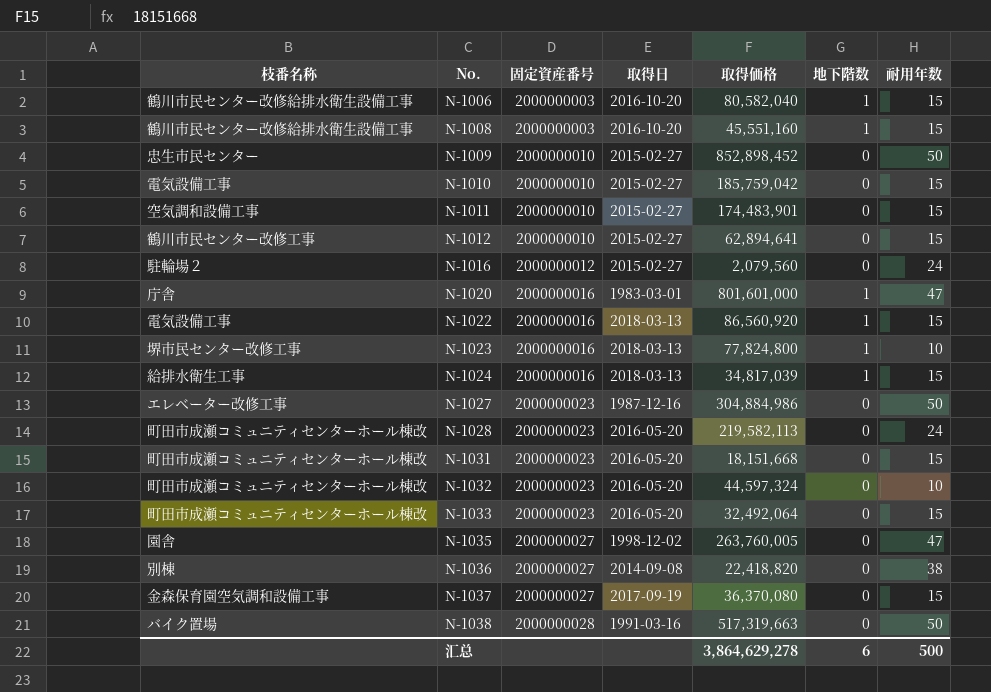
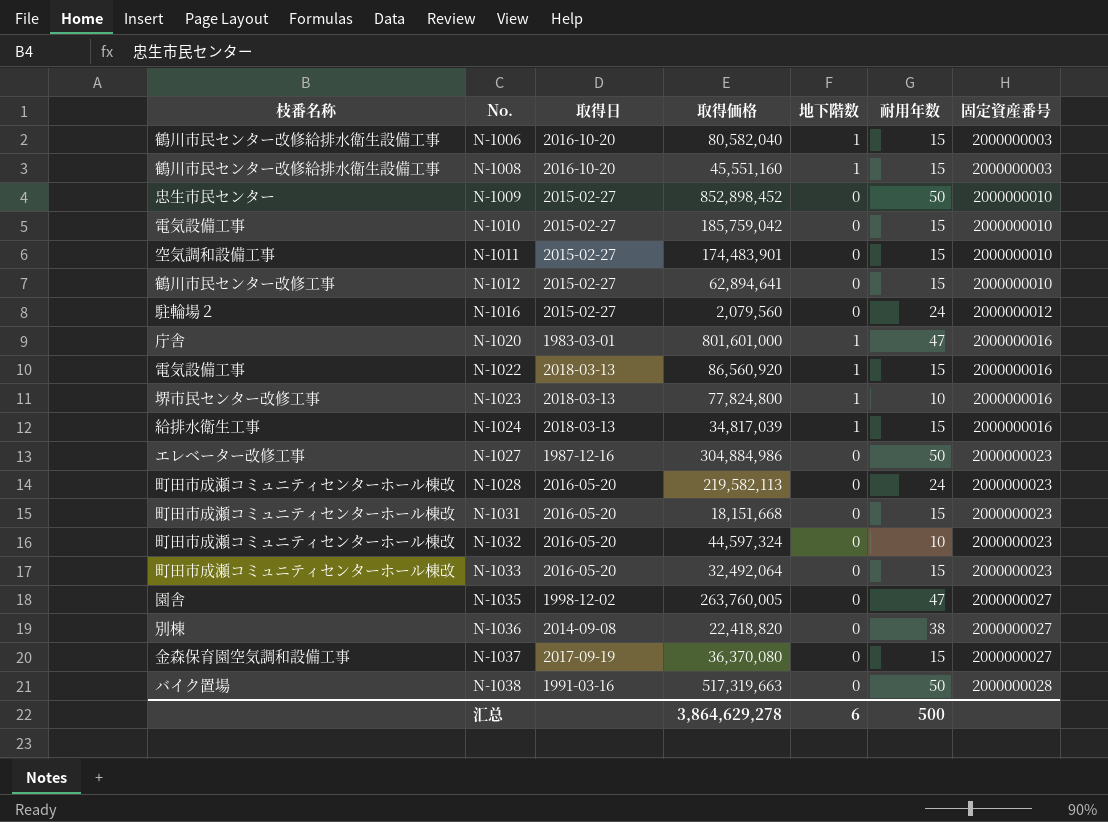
column 固定資産番号 | position: 3 -> 7

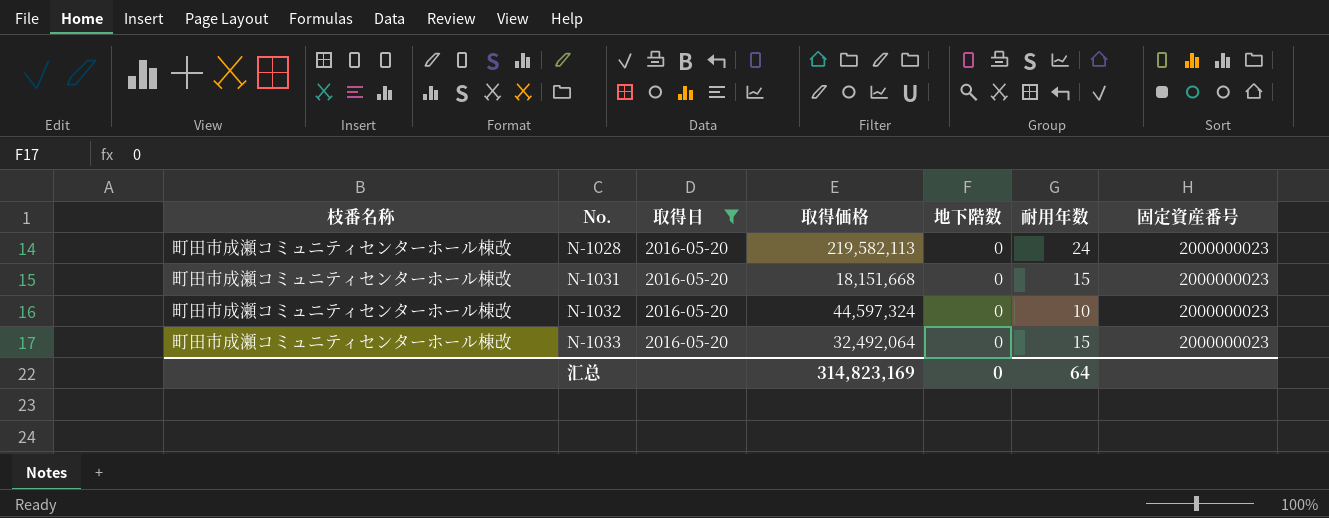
filter: none -> 取得日 = 2016-05-20
汇总 | 取得価格: 3,864,629,278 -> 314,823,169
汇总 | 地下階数: 6 -> 0
汇总 | 耐用年数: 500 -> 64

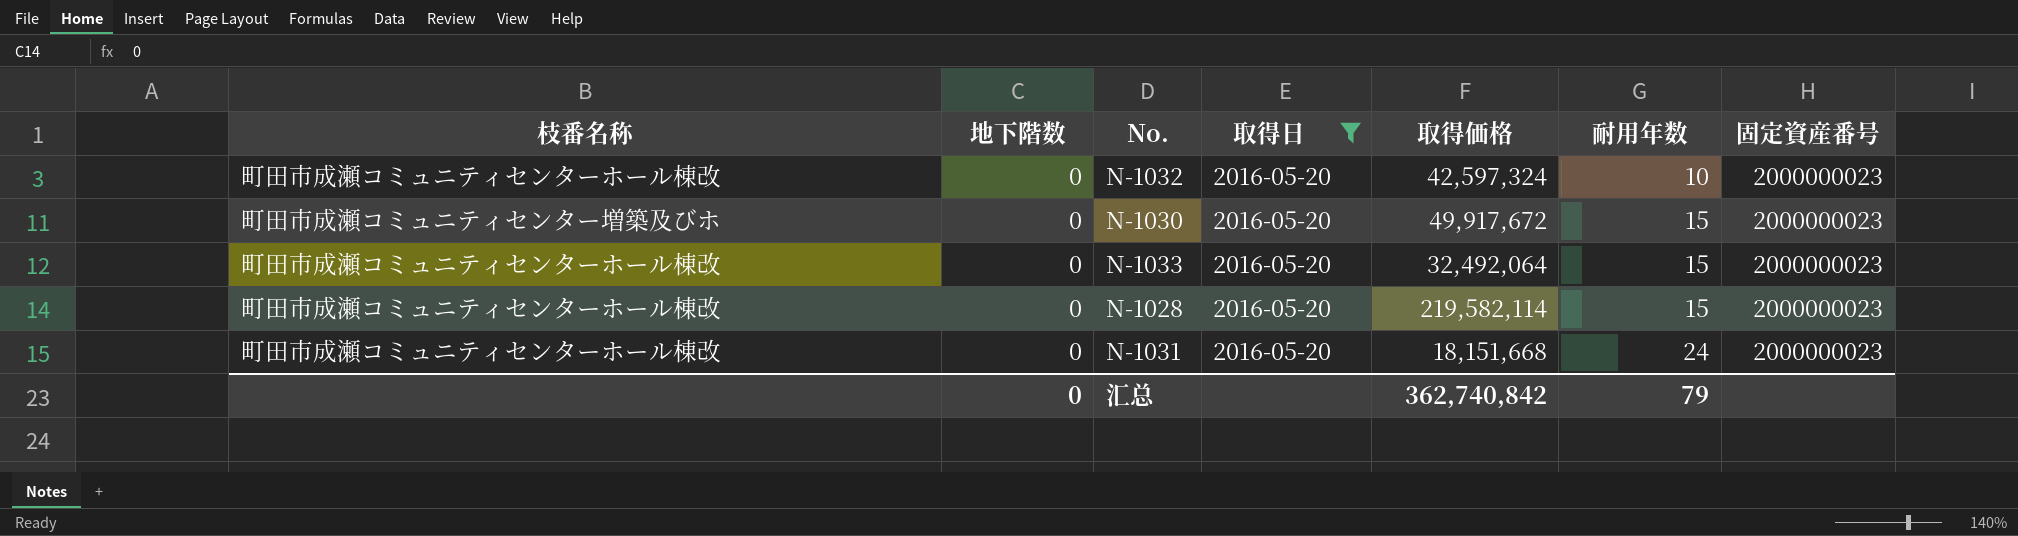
row order: No. ascending -> 耐用年数 ascending
column 地下階数 | position: 5 -> 2
N-1032 | 取得価格: 44,597,324 -> 42,597,324
row N-1030: none -> 町田市成瀬コミュニティセンター増築及びホ | 0 | 2016-05-20 | 49,917,672 | 15 | 2000000023
N-1028 | 取得価格: 219,582,113 -> 219,582,114
N-1028 | 耐用年数: 24 -> 15
N-1031 | 耐用年数: 15 -> 24
汇总 | 取得価格: 314,823,169 -> 362,740,842
汇总 | 耐用年数: 64 -> 79

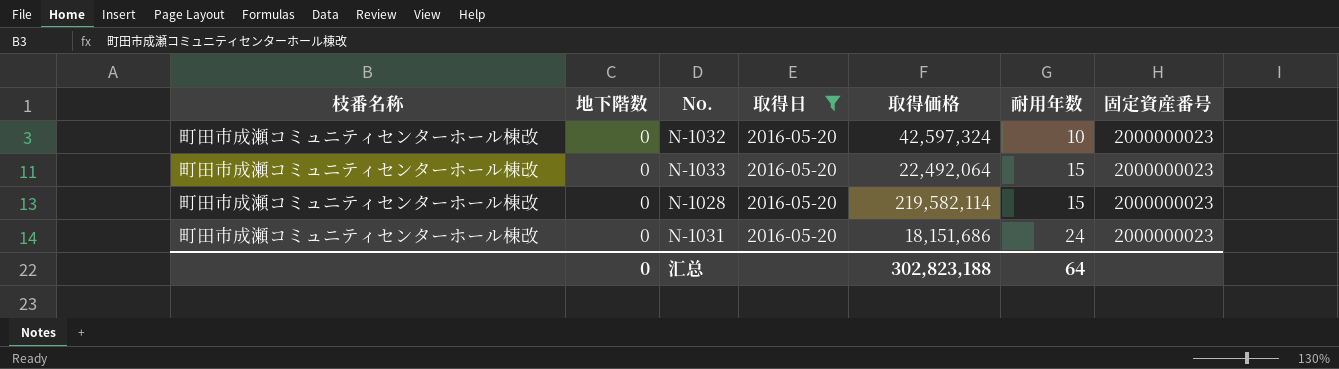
row N-1030: 町田市成瀬コミュニティセンター増築及びホ | 0 | 2016-05-20 | 49,917,672 | 15 | 2000000023 -> none
N-1033 | 取得価格: 32,492,064 -> 22,492,064
N-1031 | 取得価格: 18,151,668 -> 18,151,686
汇总 | 取得価格: 362,740,842 -> 302,823,188
汇总 | 耐用年数: 79 -> 64

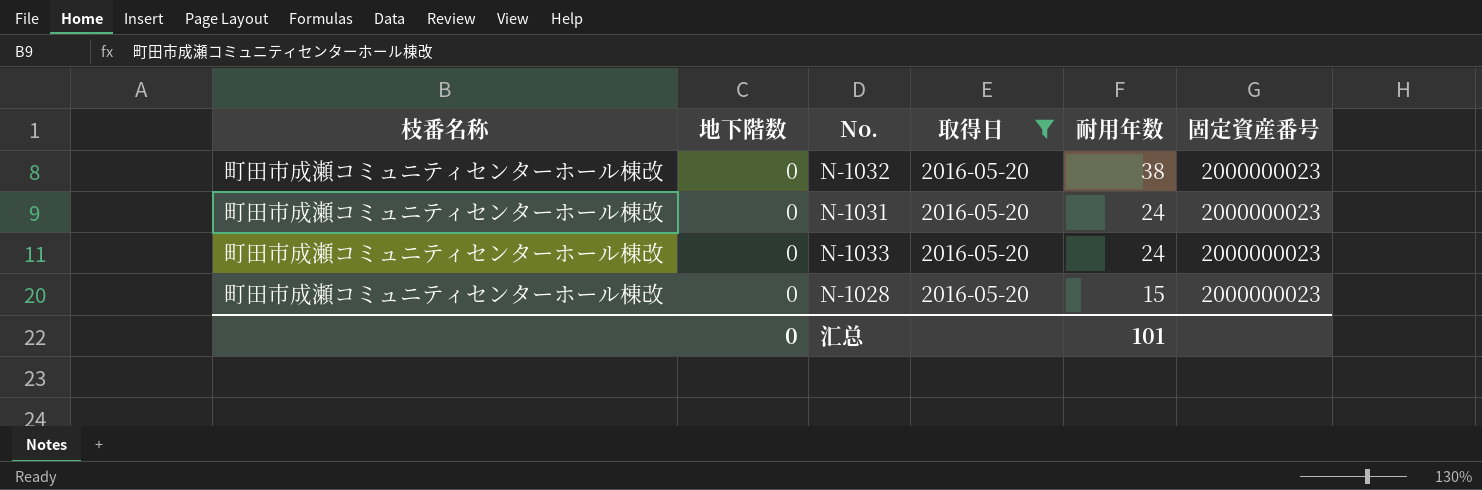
row order: 耐用年数 ascending -> 耐用年数 descending
column 取得価格 | position: 5 -> none
N-1032 | 耐用年数: 10 -> 38
N-1033 | 耐用年数: 15 -> 24
汇总 | 耐用年数: 64 -> 101

